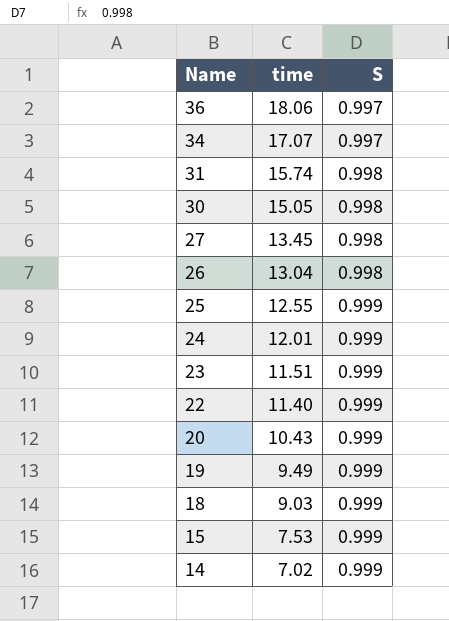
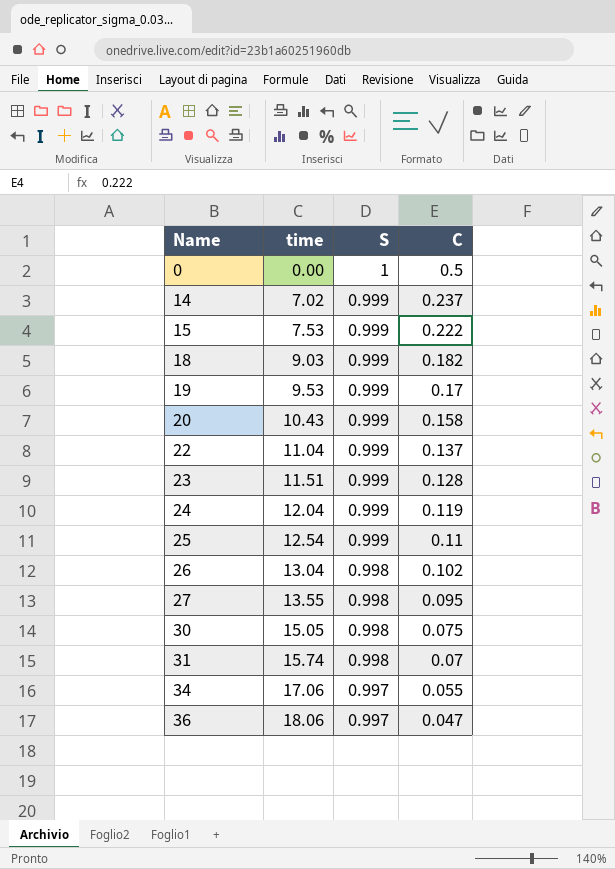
row order: Name descending -> Name ascending
column C | position: none -> 4
row 0: none -> 0.00 | 1 | 0.5
19 | time: 9.49 -> 9.53
22 | time: 11.40 -> 11.04
24 | time: 12.01 -> 12.04
25 | time: 12.55 -> 12.54
27 | time: 13.45 -> 13.55
34 | time: 17.07 -> 17.06

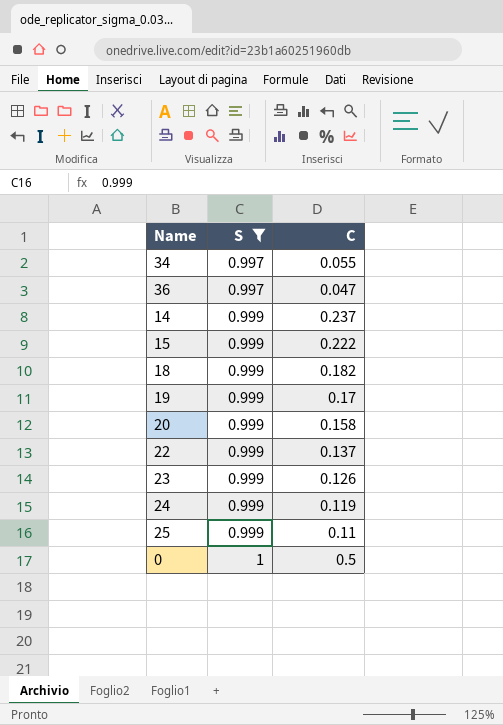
filter: none -> S != 0.998
row order: Name ascending -> S ascending
column time | position: 2 -> none
23 | C: 0.128 -> 0.126

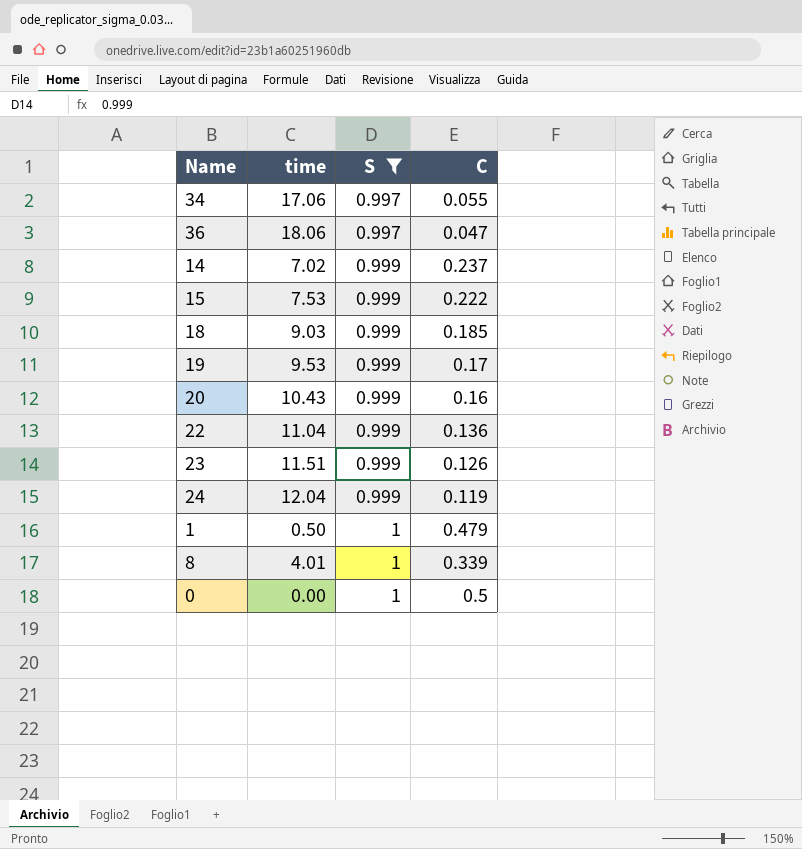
column time | position: none -> 2
row 25: 0.999 | 0.11 -> none
18 | C: 0.182 -> 0.185
20 | C: 0.158 -> 0.16
22 | C: 0.137 -> 0.136
row 1: none -> 0.50 | 1 | 0.479
row 8: none -> 4.01 | 1 | 0.339

